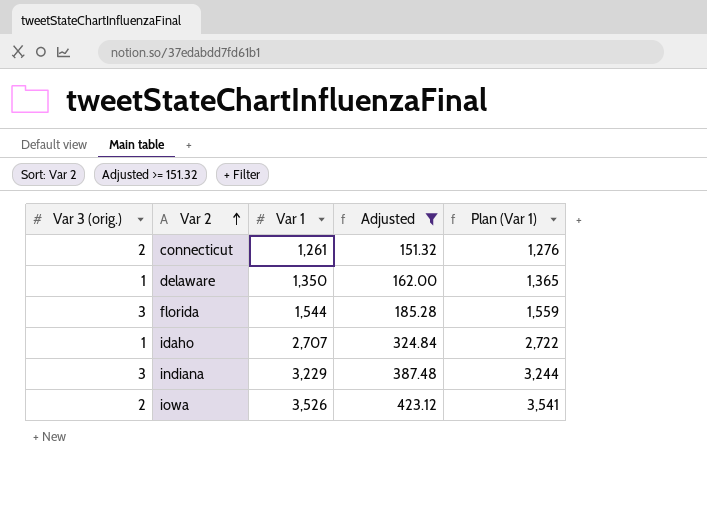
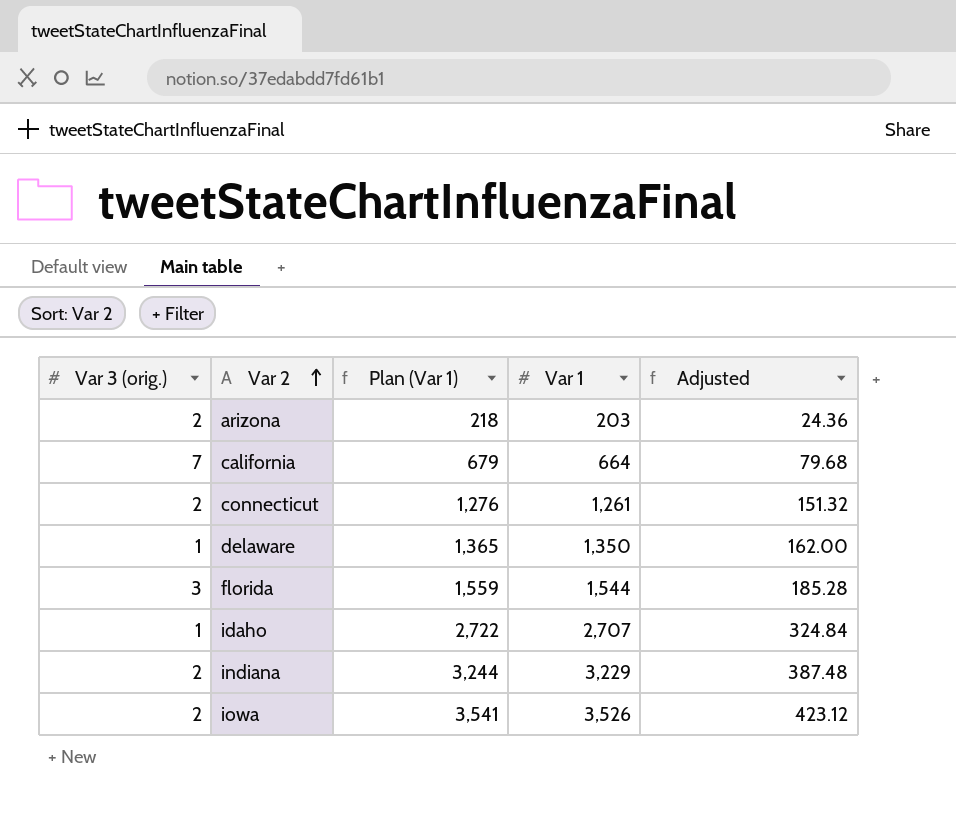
filter: Adjusted >= 151.32 -> none
column Plan (Var 1) | position: 5 -> 3
indiana | Var 3 (orig.): 3 -> 2

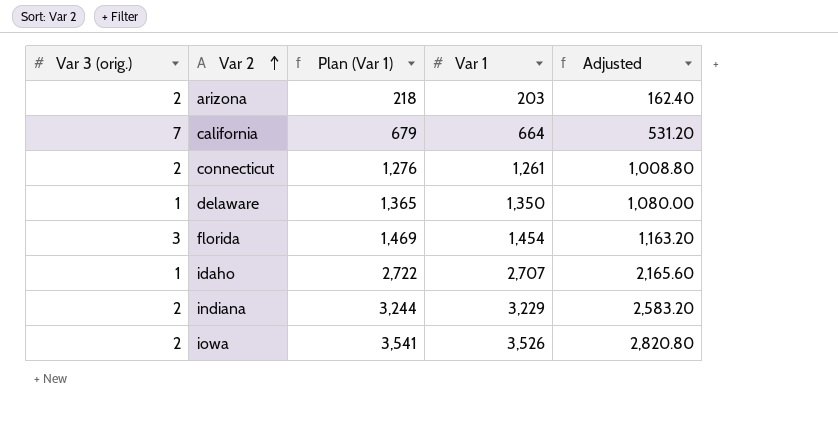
column Adjusted | formula: [Var 1] * 0.12 -> [Var 1] * 0.8
florida | Plan (Var 1): 1,559 -> 1,469
florida | Var 1: 1,544 -> 1,454

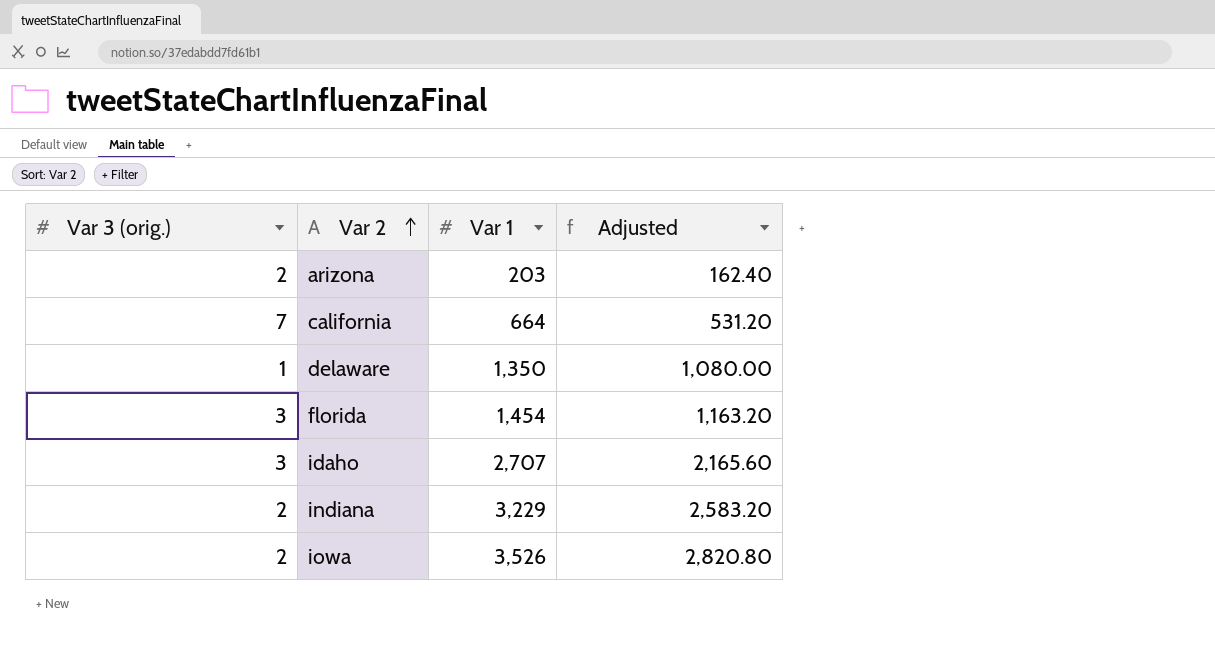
column Plan (Var 1) | formula: [Var 1] + 15 -> none
row connecticut: 2 | 1,276 | 1,261 | 1,008.80 -> none
idaho | Var 3 (orig.): 1 -> 3

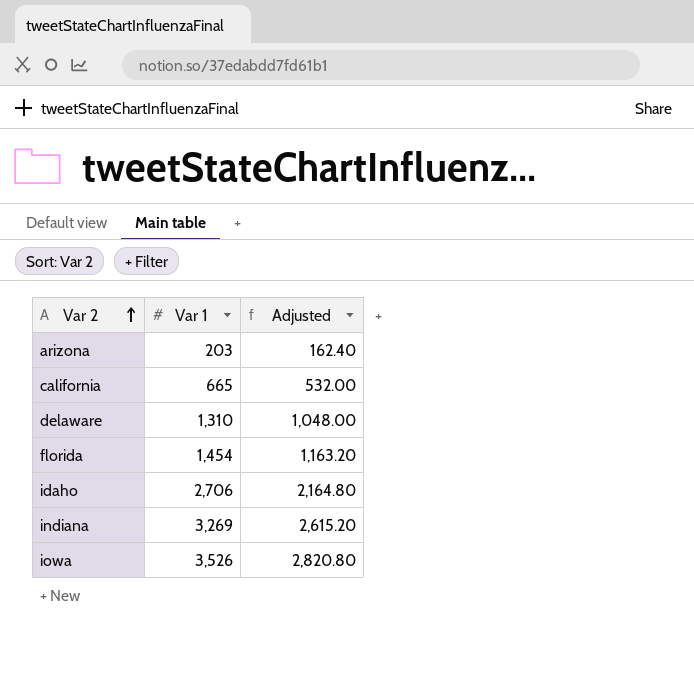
column Var 3 (orig.) | position: 1 -> none
california | Var 1: 664 -> 665
california | Adjusted: 531.20 -> 532.00
delaware | Var 1: 1,350 -> 1,310
delaware | Adjusted: 1,080.00 -> 1,048.00
idaho | Var 1: 2,707 -> 2,706
idaho | Adjusted: 2,165.60 -> 2,164.80
indiana | Var 1: 3,229 -> 3,269
indiana | Adjusted: 2,583.20 -> 2,615.20

